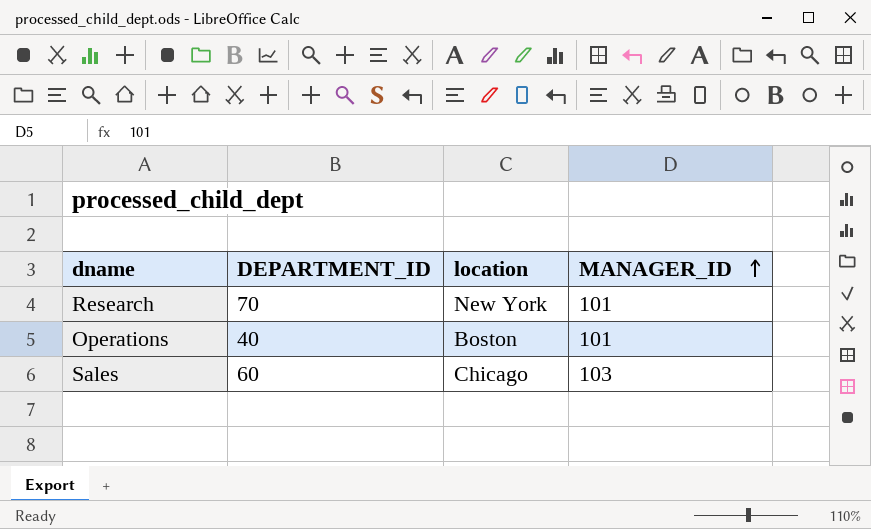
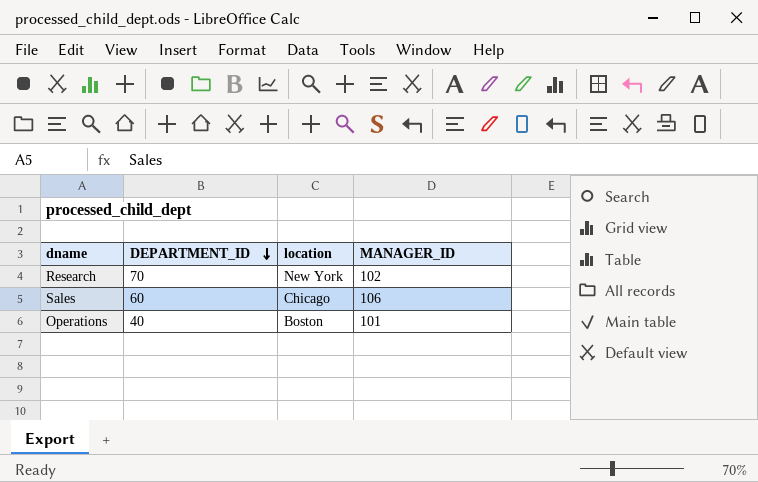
row order: MANAGER_ID ascending -> DEPARTMENT_ID descending
Research | MANAGER_ID: 101 -> 102
Sales | MANAGER_ID: 103 -> 106

